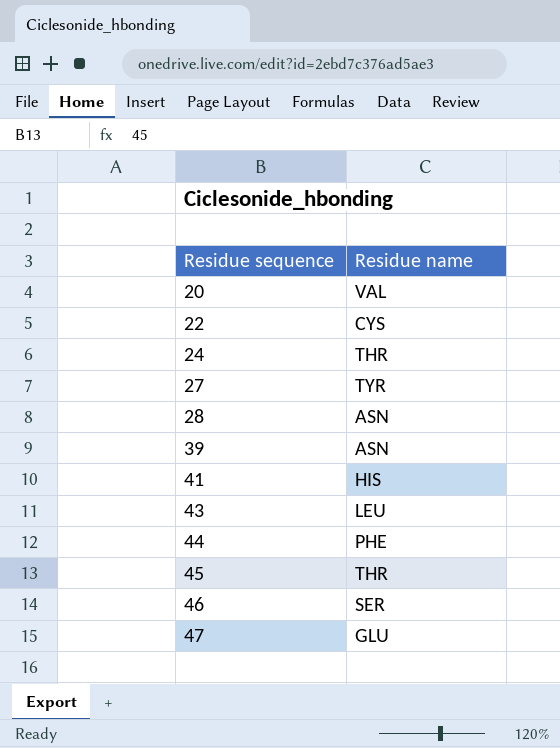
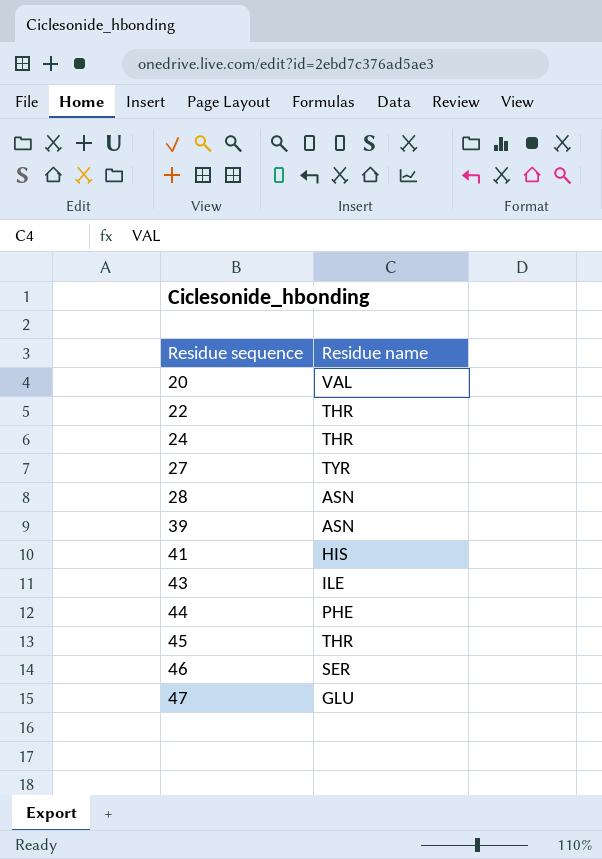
22 | Residue name: CYS -> THR
43 | Residue name: LEU -> ILE

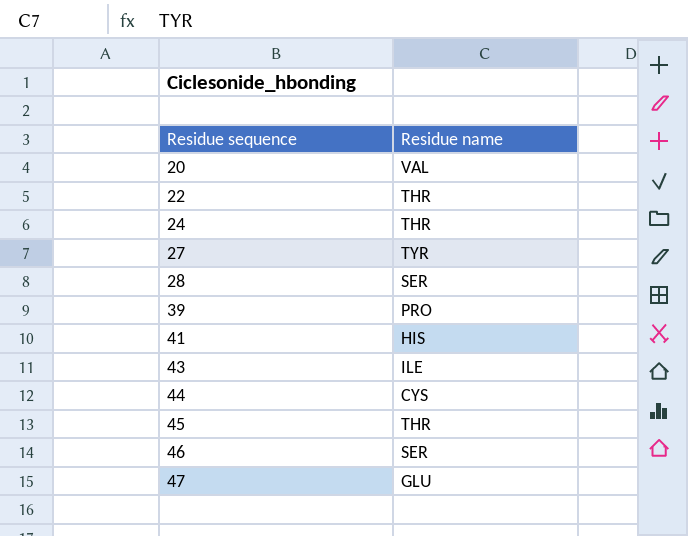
28 | Residue name: ASN -> SER
39 | Residue name: ASN -> PRO
44 | Residue name: PHE -> CYS

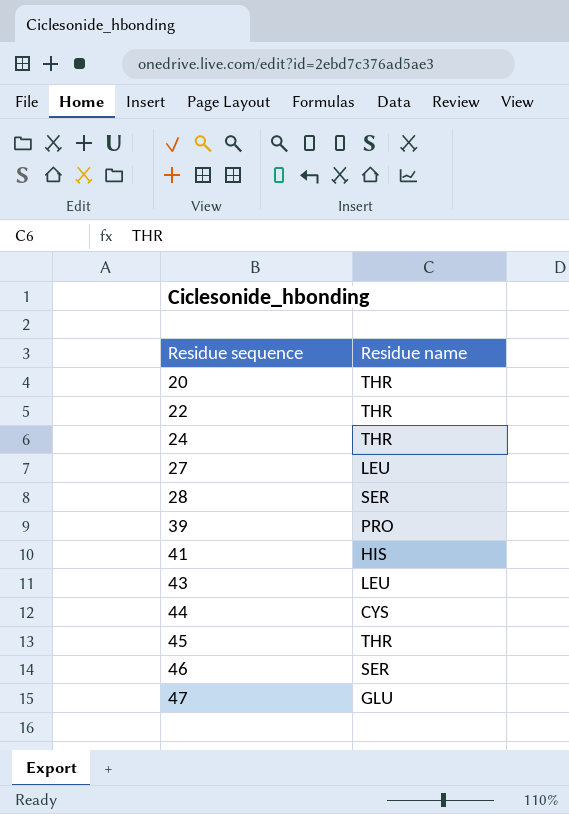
20 | Residue name: VAL -> THR
27 | Residue name: TYR -> LEU
43 | Residue name: ILE -> LEU

